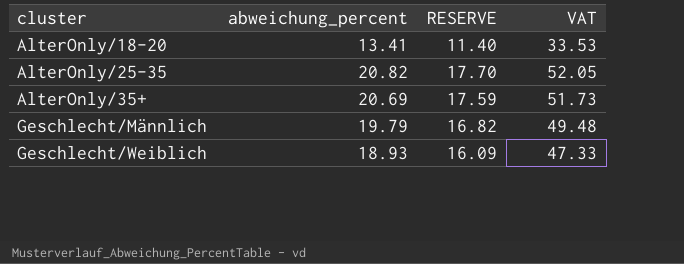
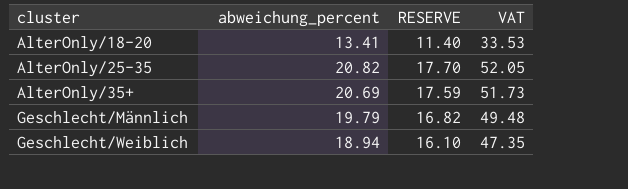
Geschlecht/Weiblich | abweichung_percent: 18.93 -> 18.94
Geschlecht/Weiblich | RESERVE: 16.09 -> 16.10
Geschlecht/Weiblich | VAT: 47.33 -> 47.35

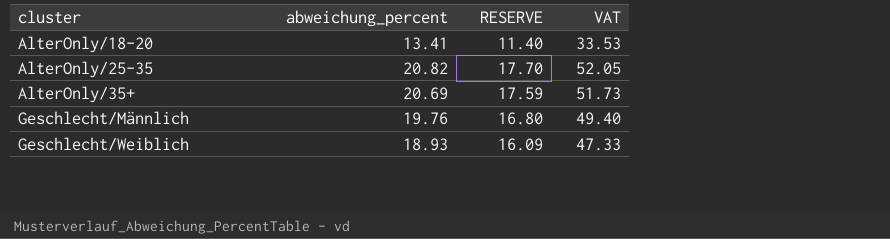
Geschlecht/Männlich | abweichung_percent: 19.79 -> 19.76
Geschlecht/Männlich | RESERVE: 16.82 -> 16.80
Geschlecht/Männlich | VAT: 49.48 -> 49.40
Geschlecht/Weiblich | abweichung_percent: 18.94 -> 18.93
Geschlecht/Weiblich | RESERVE: 16.10 -> 16.09
Geschlecht/Weiblich | VAT: 47.35 -> 47.33

